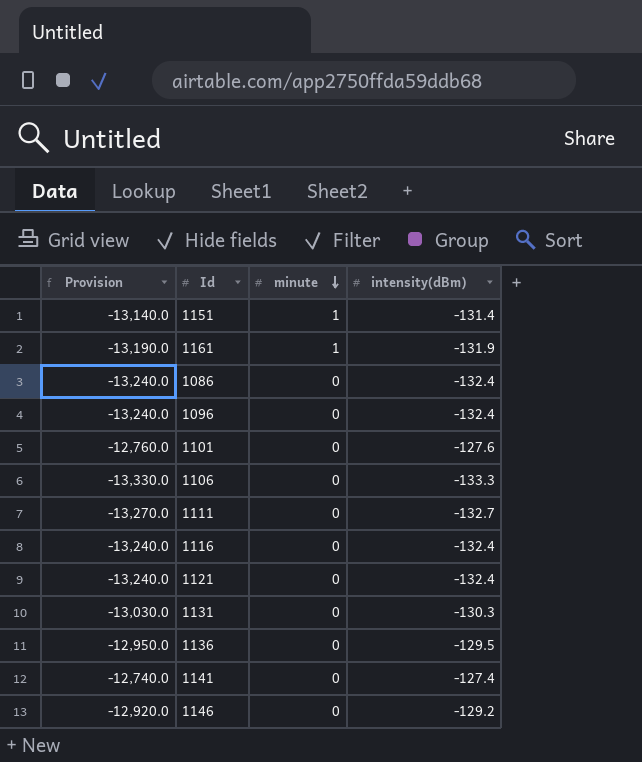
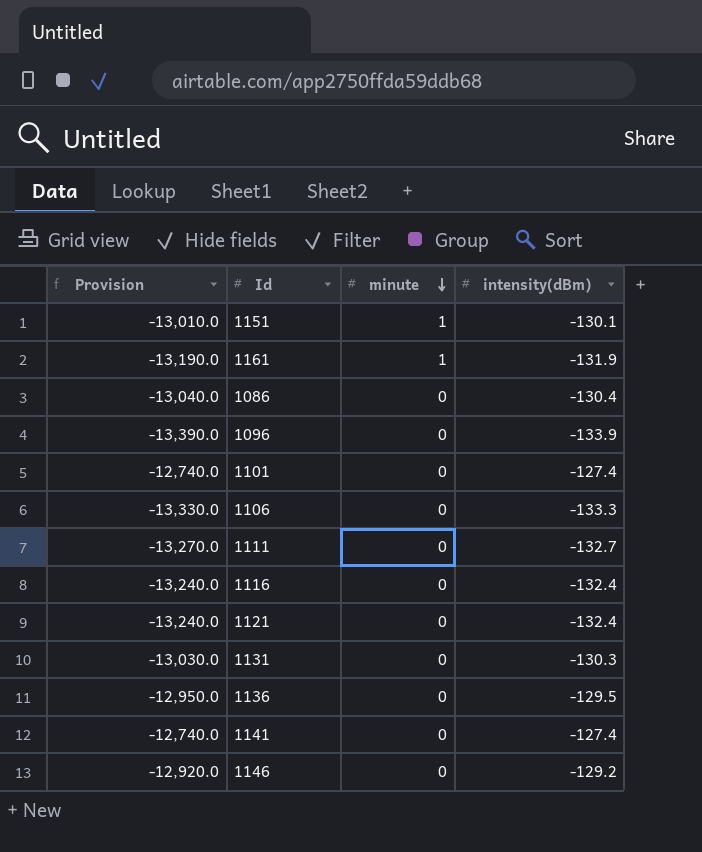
1151 | Provision: -13,140.0 -> -13,010.0
1151 | intensity(dBm): -131.4 -> -130.1
1086 | Provision: -13,240.0 -> -13,040.0
1086 | intensity(dBm): -132.4 -> -130.4
1096 | Provision: -13,240.0 -> -13,390.0
1096 | intensity(dBm): -132.4 -> -133.9
1101 | Provision: -12,760.0 -> -12,740.0
1101 | intensity(dBm): -127.6 -> -127.4

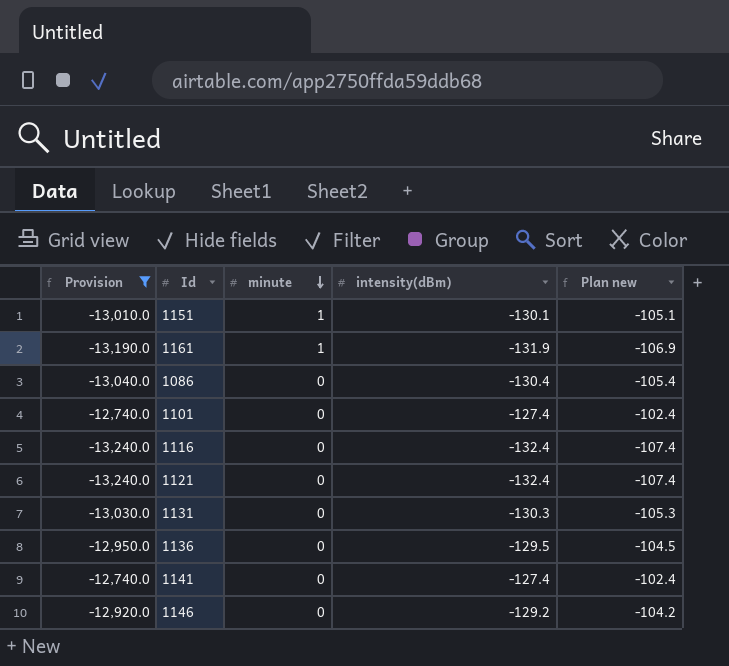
filter: none -> Provision >= -13,240.0
column Plan new | formula: none -> [intensity(dBm)] + 25

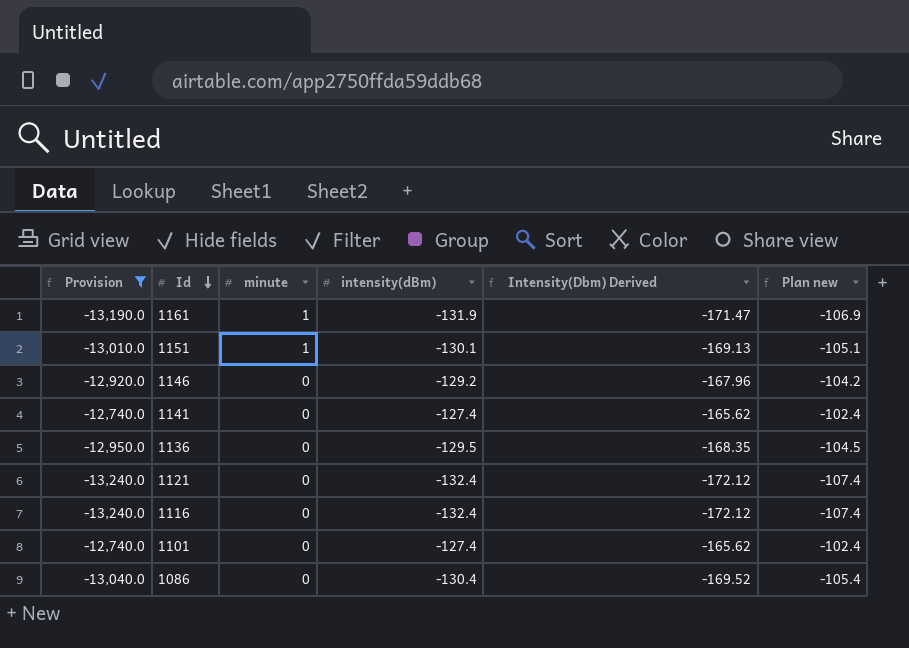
row order: minute descending -> Id descending
column Intensity(Dbm) Derived | formula: none -> [intensity(dBm)] * 1.3
row 1131: -13,030.0 | 0 | -130.3 | -105.3 -> none

